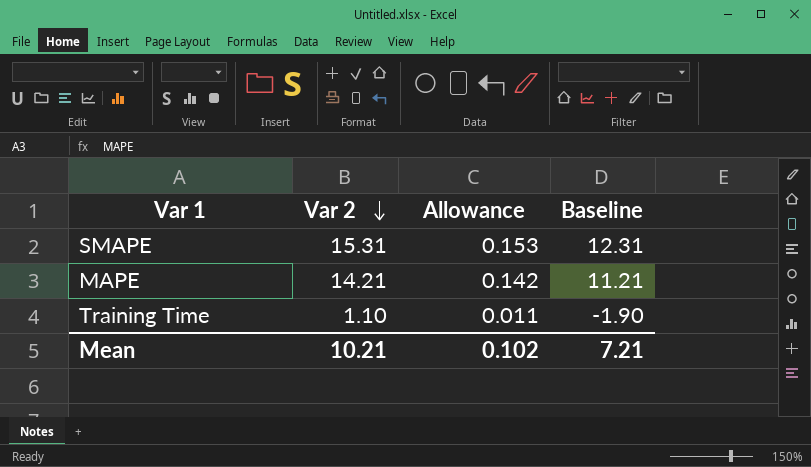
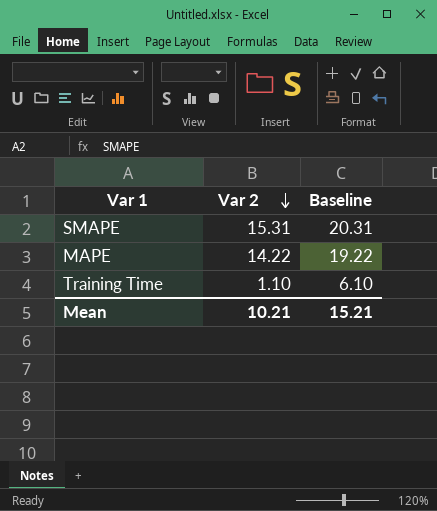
column Allowance | formula: [Var 2] * 0.01 -> none
column Baseline | formula: [Var 2] - 3 -> [Var 2] + 5
MAPE | Var 2: 14.21 -> 14.22
Mean | Baseline: 7.21 -> 15.21

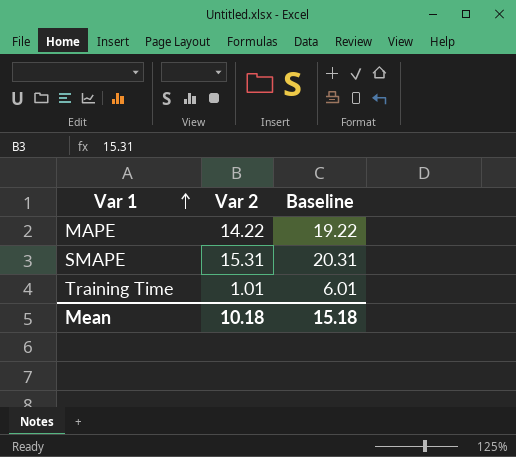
row order: Var 2 descending -> Var 1 ascending
Training Time | Var 2: 1.10 -> 1.01
Training Time | Baseline: 6.10 -> 6.01
Mean | Var 2: 10.21 -> 10.18
Mean | Baseline: 15.21 -> 15.18

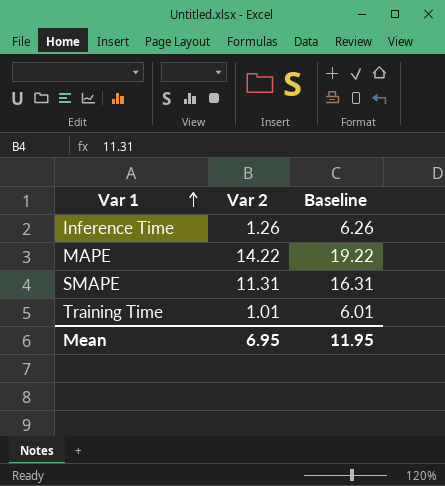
row Inference Time: none -> 1.26 | 6.26
SMAPE | Var 2: 15.31 -> 11.31
SMAPE | Baseline: 20.31 -> 16.31
Mean | Var 2: 10.18 -> 6.95
Mean | Baseline: 15.18 -> 11.95

